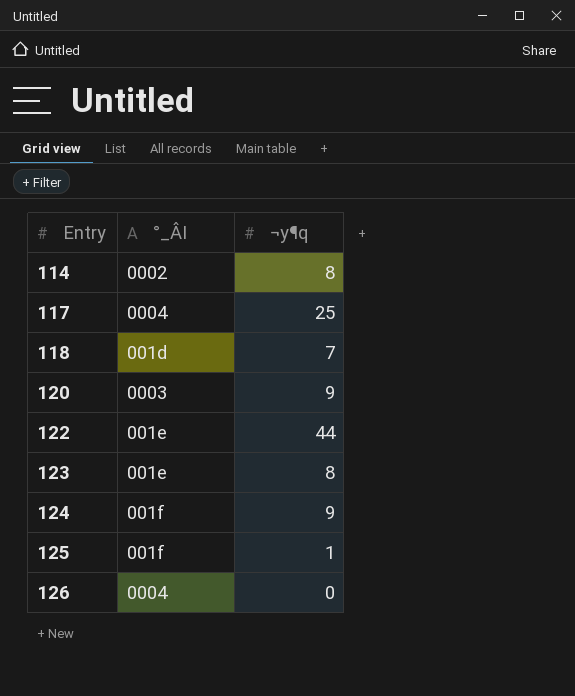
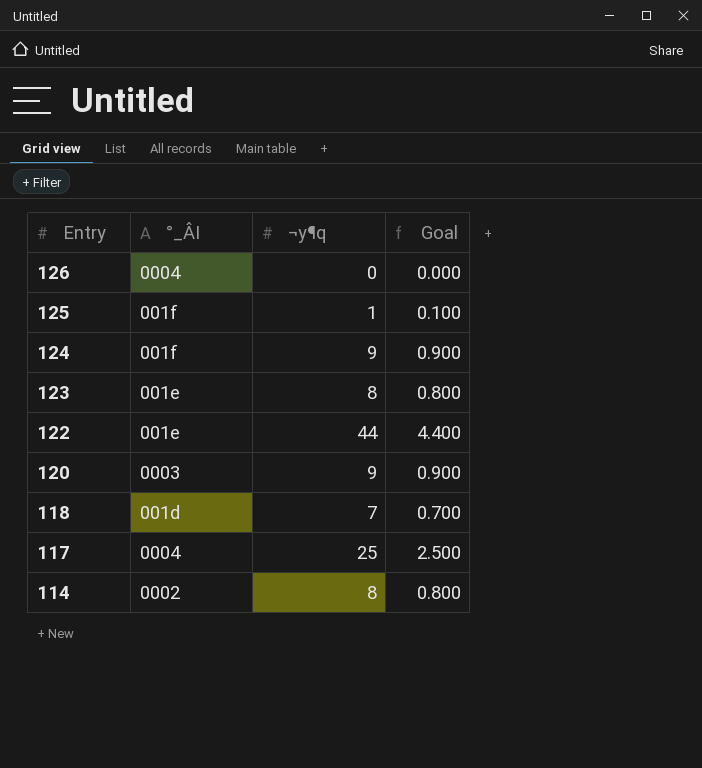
row order: Entry ascending -> Entry descending
column Goal | formula: none -> [¬y¶q] * 0.1

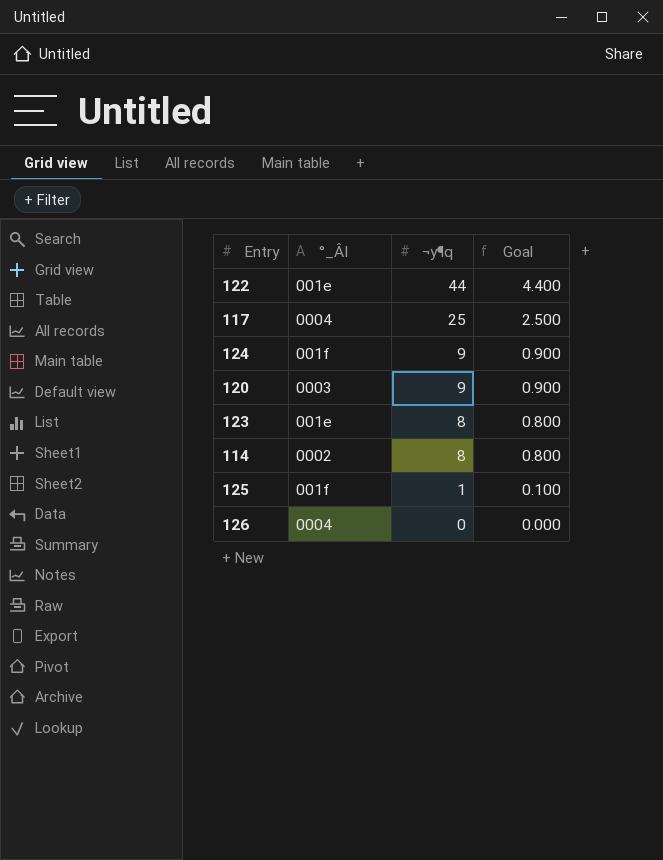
row order: Entry descending -> ¬y¶q descending
row 118: 001d | 7 | 0.700 -> none

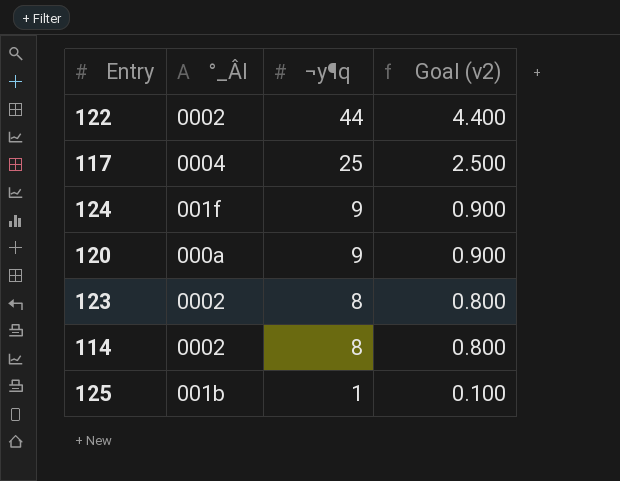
column name: Goal -> Goal (v2)
row 126: 0004 | 0 | 0.000 -> none
122 | °_ÂI: 001e -> 0002
120 | °_ÂI: 0003 -> 000a
123 | °_ÂI: 001e -> 0002
125 | °_ÂI: 001f -> 001b

